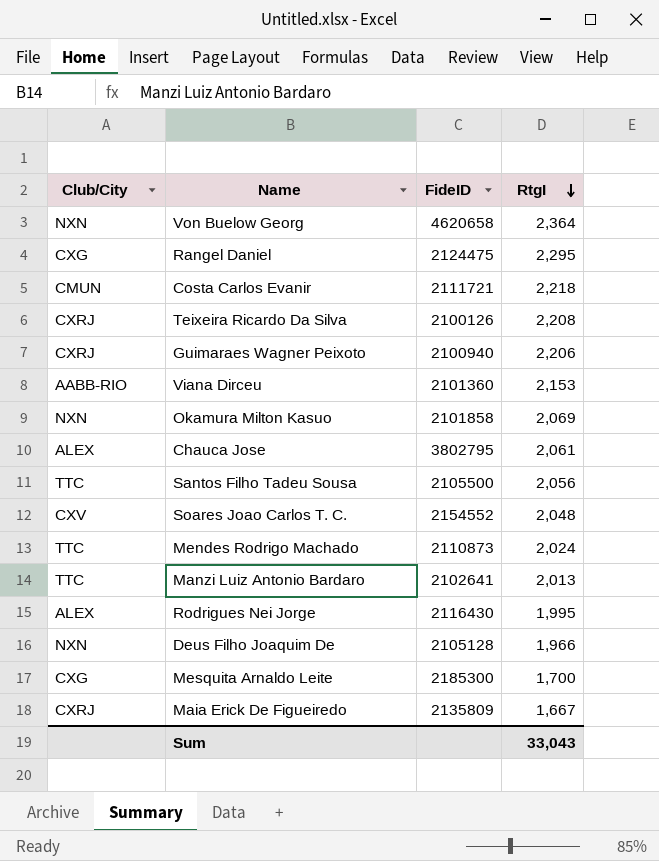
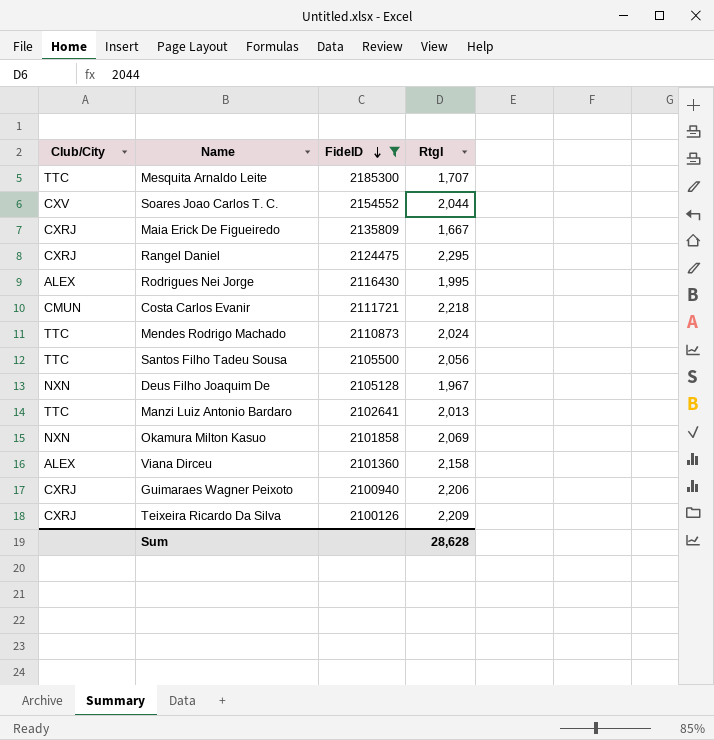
filter: none -> FideID <= 2185300
row order: RtgI descending -> FideID descending
Mesquita Arnaldo Leite | Club/City: CXG -> TTC
Mesquita Arnaldo Leite | RtgI: 1,700 -> 1,707
Soares Joao Carlos T. C. | RtgI: 2,048 -> 2,044
Rangel Daniel | Club/City: CXG -> CXRJ
Deus Filho Joaquim De | RtgI: 1,966 -> 1,967
Viana Dirceu | Club/City: AABB-RIO -> ALEX
Viana Dirceu | RtgI: 2,153 -> 2,158
Teixeira Ricardo Da Silva | RtgI: 2,208 -> 2,209
Sum | RtgI: 33,043 -> 28,628

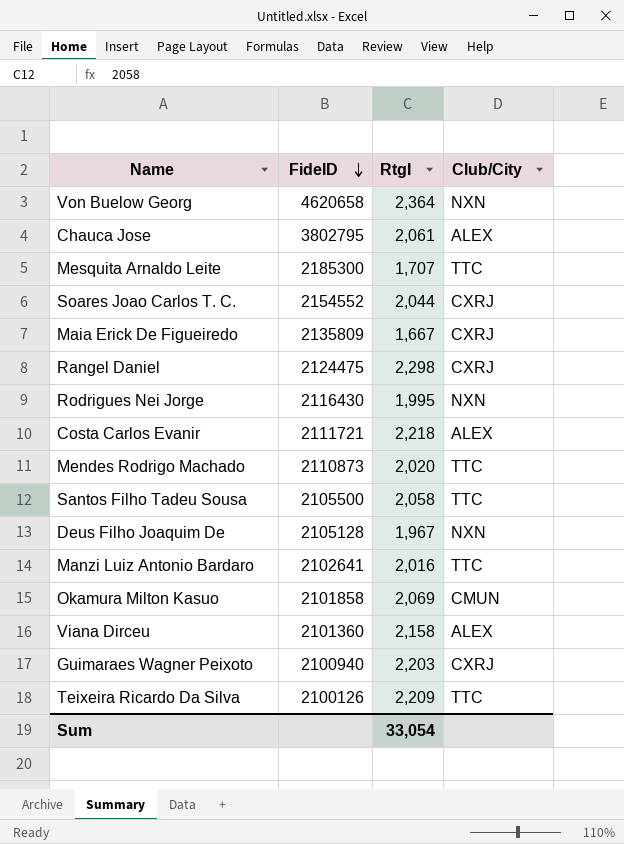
filter: FideID <= 2185300 -> none
column Club/City | position: 1 -> 4
Soares Joao Carlos T. C. | Club/City: CXV -> CXRJ
Rangel Daniel | RtgI: 2,295 -> 2,298
Rodrigues Nei Jorge | Club/City: ALEX -> NXN
Costa Carlos Evanir | Club/City: CMUN -> ALEX
Mendes Rodrigo Machado | RtgI: 2,024 -> 2,020
Santos Filho Tadeu Sousa | RtgI: 2,056 -> 2,058
Manzi Luiz Antonio Bardaro | RtgI: 2,013 -> 2,016
Okamura Milton Kasuo | Club/City: NXN -> CMUN
Guimaraes Wagner Peixoto | RtgI: 2,206 -> 2,203
Teixeira Ricardo Da Silva | Club/City: CXRJ -> TTC
Sum | RtgI: 28,628 -> 33,054

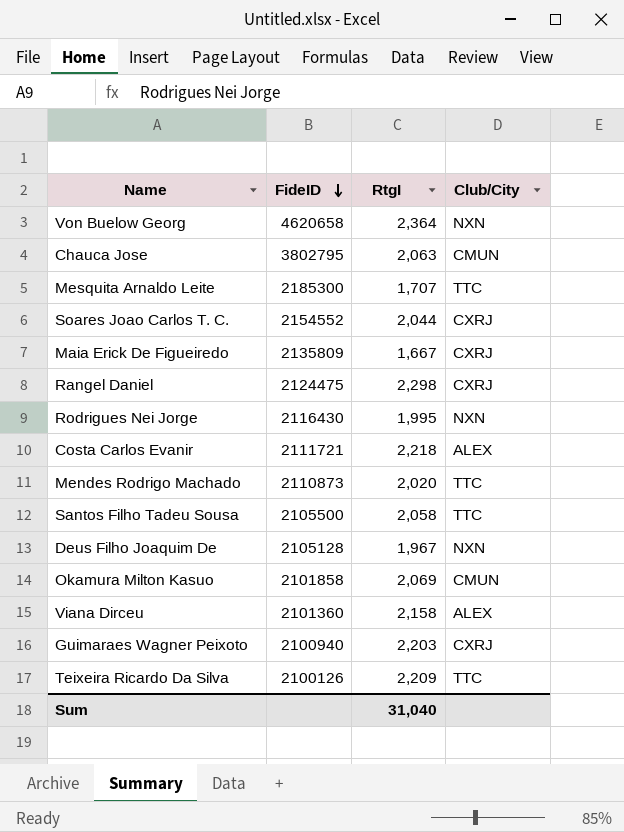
row Manzi Luiz Antonio Bardaro: 2102641 | 2,016 | TTC -> none
Chauca Jose | RtgI: 2,061 -> 2,063
Chauca Jose | Club/City: ALEX -> CMUN
Sum | RtgI: 33,054 -> 31,040

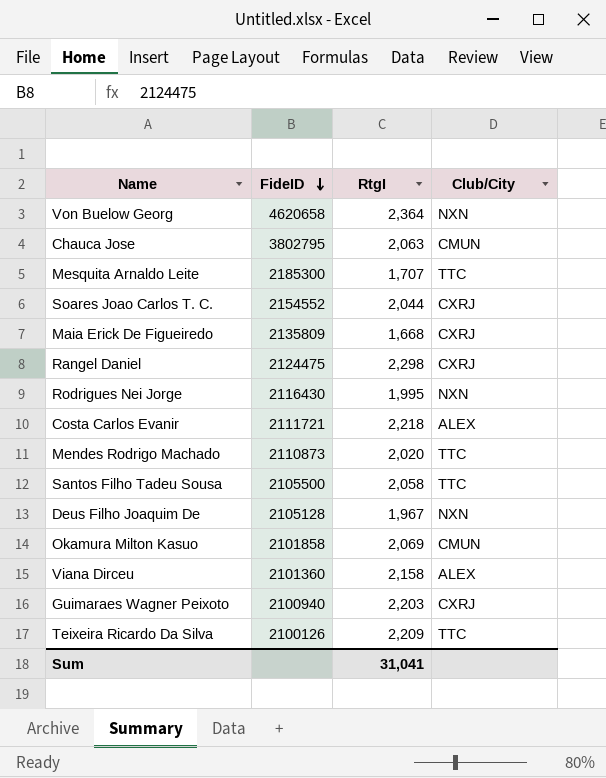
Maia Erick De Figueiredo | RtgI: 1,667 -> 1,668
Sum | RtgI: 31,040 -> 31,041

